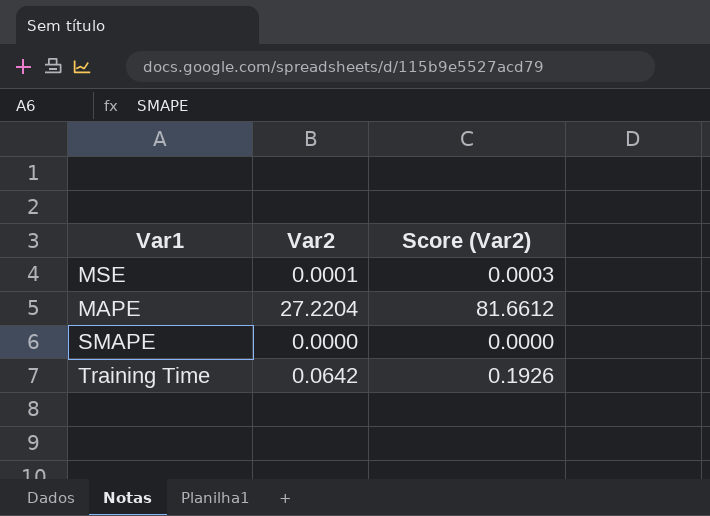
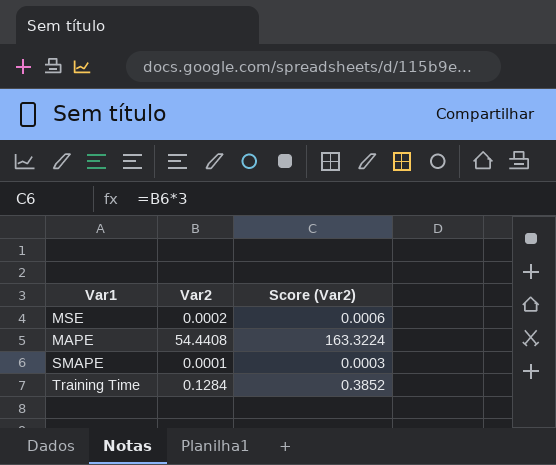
MSE | Var2: 0.0001 -> 0.0002
MSE | Score (Var2): 0.0003 -> 0.0006
MAPE | Var2: 27.2204 -> 54.4408
MAPE | Score (Var2): 81.6612 -> 163.3224
SMAPE | Var2: 0.0000 -> 0.0001
SMAPE | Score (Var2): 0.0000 -> 0.0003
Training Time | Var2: 0.0642 -> 0.1284
Training Time | Score (Var2): 0.1926 -> 0.3852

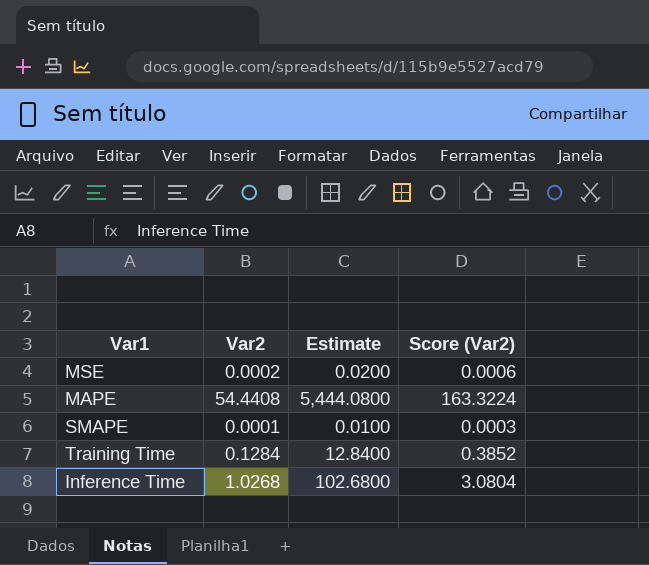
column Estimate | formula: none -> [Var2] * 100
row Inference Time: none -> 1.0268 | 102.6800 | 3.0804

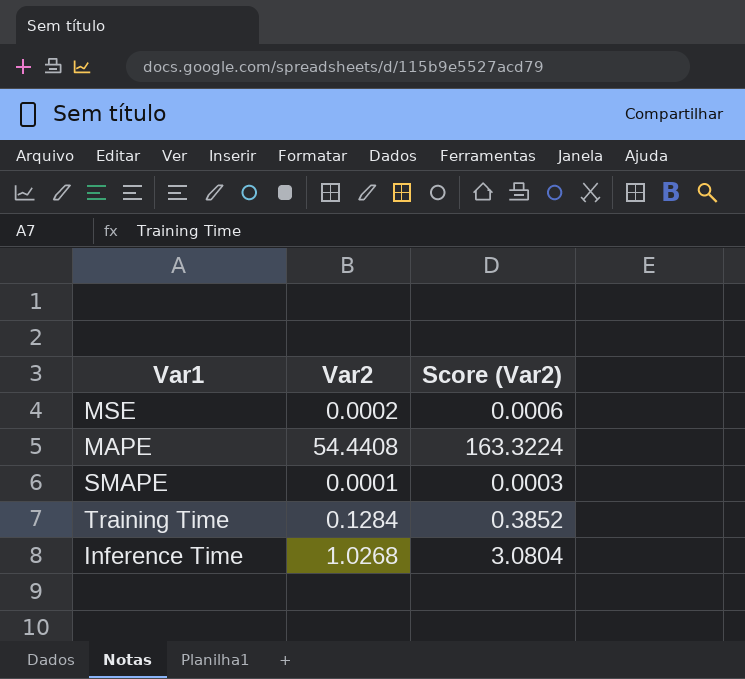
column Estimate | formula: [Var2] * 100 -> none

